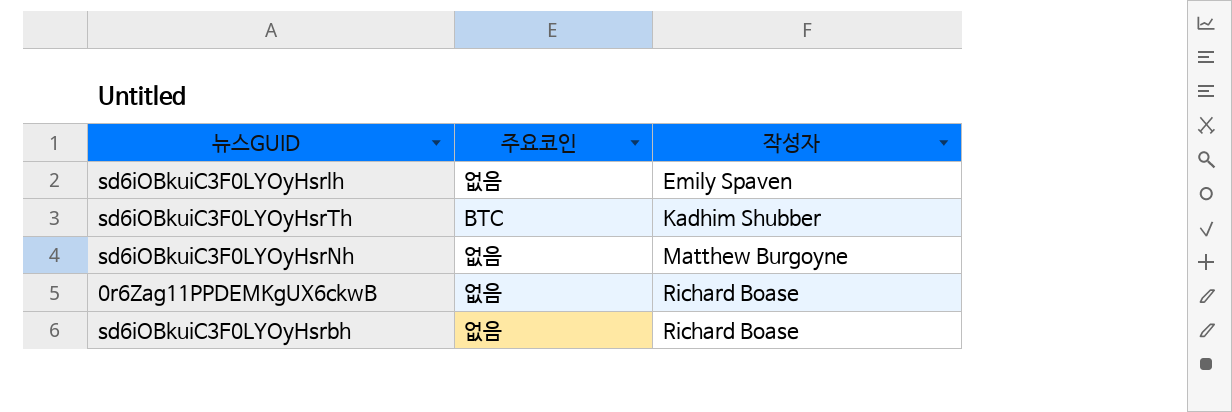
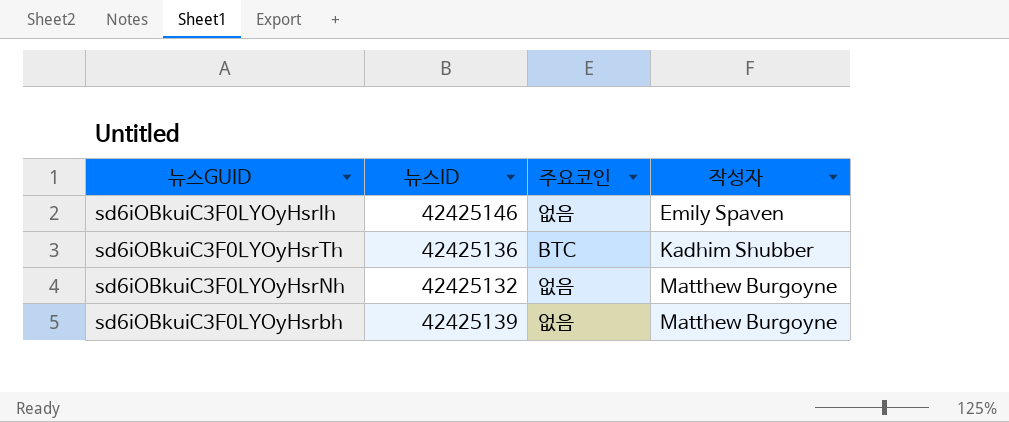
column 뉴스ID | position: none -> 2
row 0r6Zag11PPDEMKgUX6ckwB: 없음 | Richard Boase -> none
sd6iOBkuiC3F0LYOyHsrbh | 작성자: Richard Boase -> Matthew Burgoyne

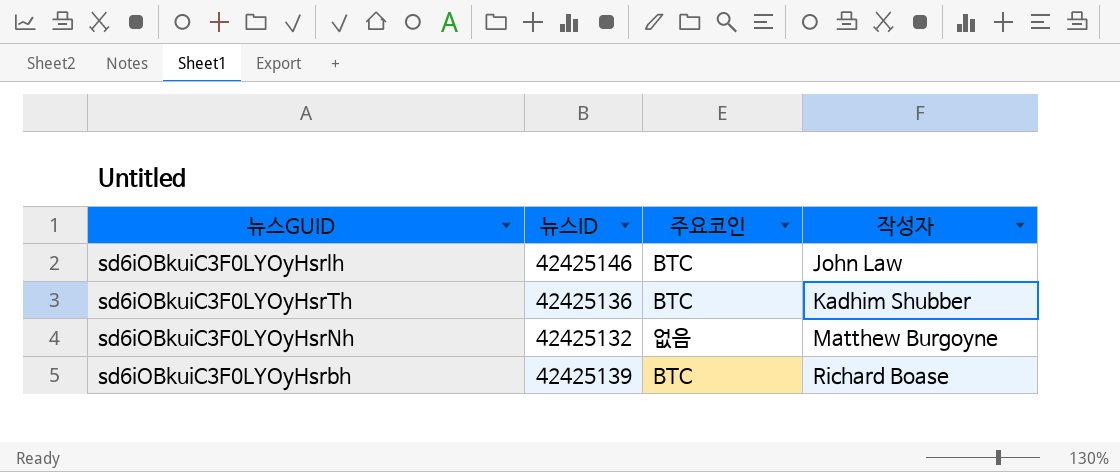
sd6iOBkuiC3F0LYOyHsrlh | 주요코인: 없음 -> BTC
sd6iOBkuiC3F0LYOyHsrlh | 작성자: Emily Spaven -> John Law
sd6iOBkuiC3F0LYOyHsrbh | 주요코인: 없음 -> BTC
sd6iOBkuiC3F0LYOyHsrbh | 작성자: Matthew Burgoyne -> Richard Boase

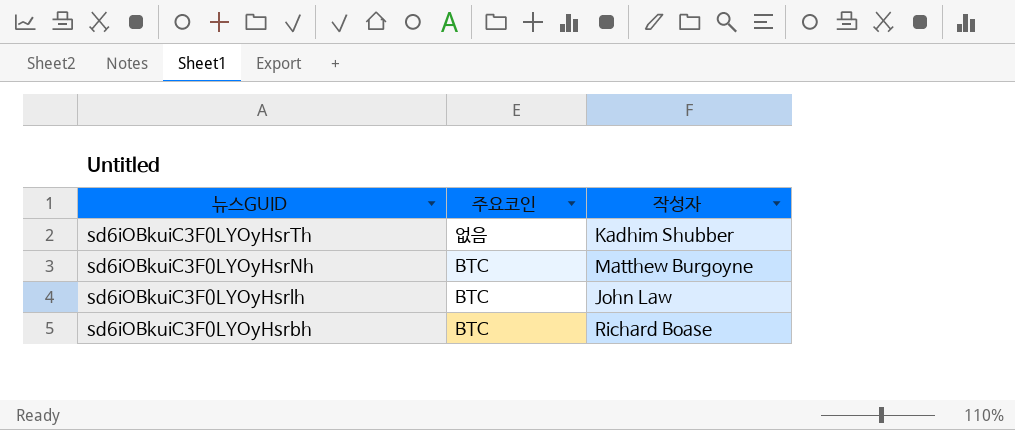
row order: 작성자 ascending -> 뉴스GUID descending
column 뉴스ID | position: 2 -> none
sd6iOBkuiC3F0LYOyHsrTh | 주요코인: BTC -> 없음
sd6iOBkuiC3F0LYOyHsrNh | 주요코인: 없음 -> BTC

